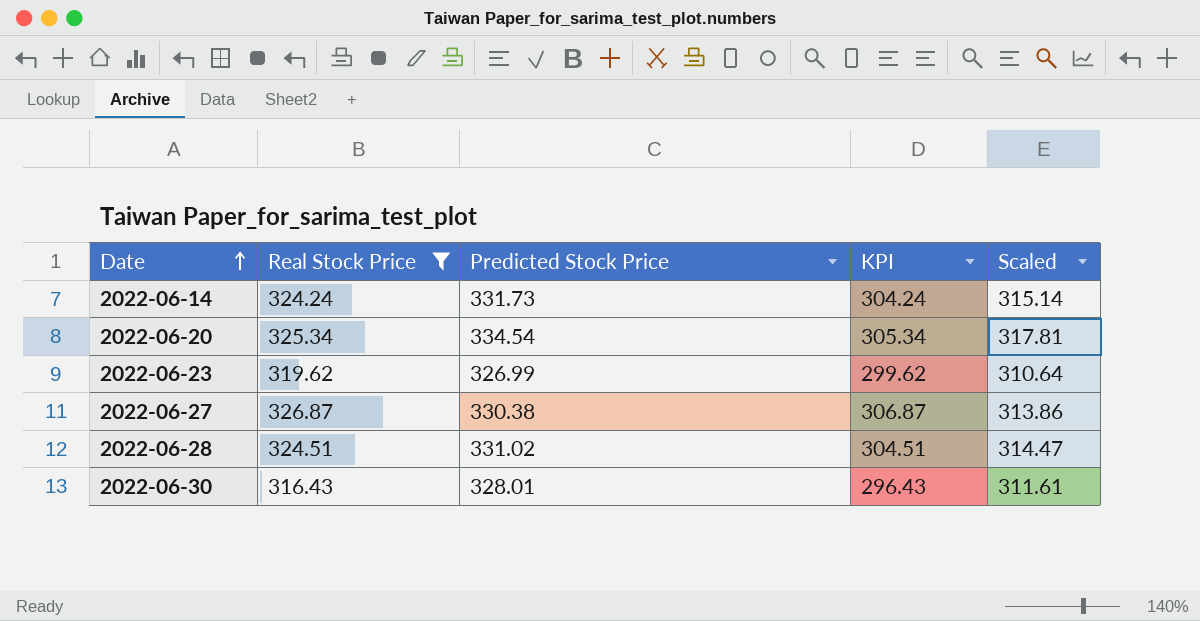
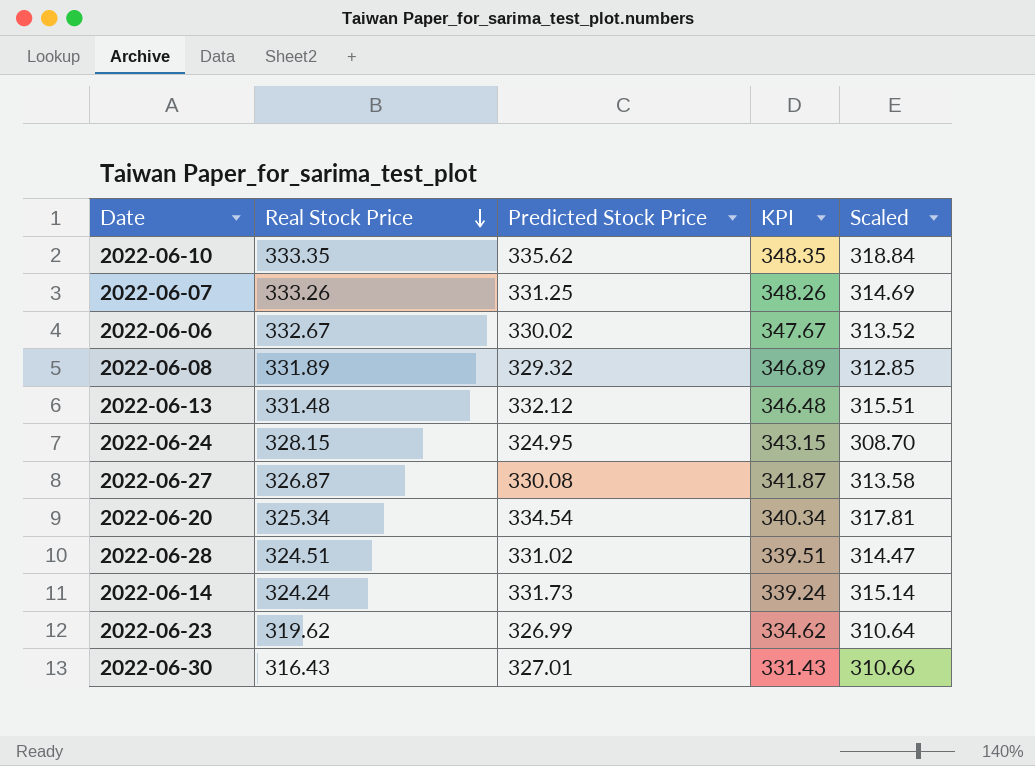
filter: Real Stock Price <= 326.87 -> none
row order: Date ascending -> Real Stock Price descending
column KPI | formula: [Real Stock Price] - 20 -> [Real Stock Price] + 15
2022-06-27 | Predicted Stock Price: 330.38 -> 330.08
2022-06-27 | Scaled: 313.86 -> 313.58
2022-06-30 | Predicted Stock Price: 328.01 -> 327.01
2022-06-30 | Scaled: 311.61 -> 310.66

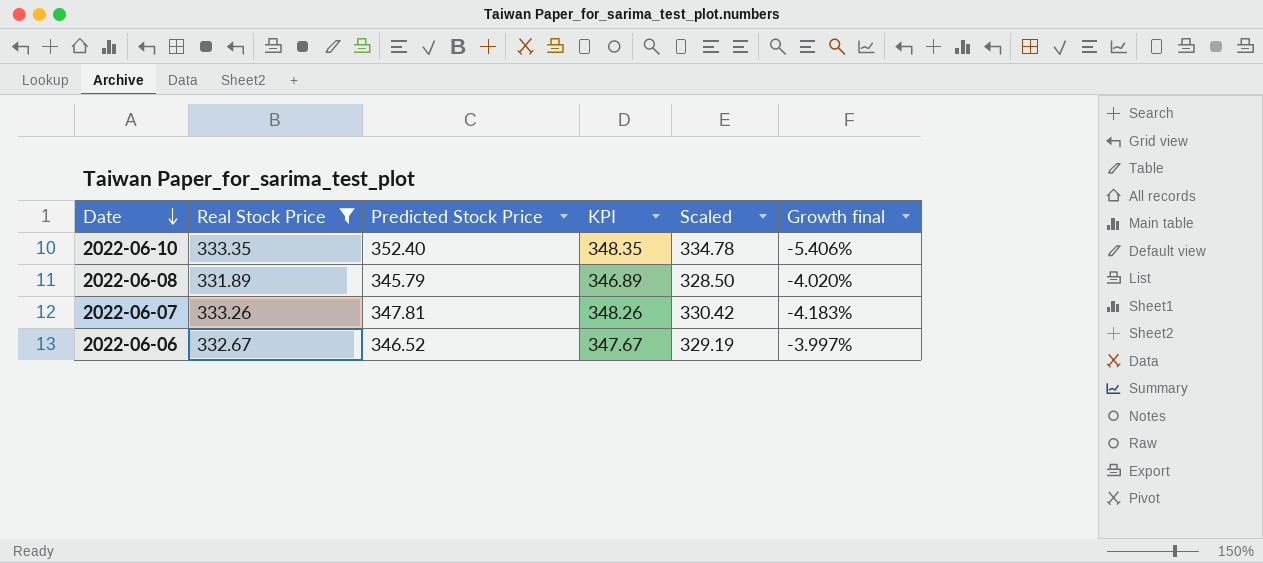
filter: none -> Real Stock Price >= 331.89
row order: Real Stock Price descending -> Date descending
column Growth final | formula: none -> ([Real Stock Price] - [Predicted Stock Price]) / [Predicted Stock Price]
2022-06-10 | Predicted Stock Price: 335.62 -> 352.40
2022-06-10 | Scaled: 318.84 -> 334.78
2022-06-08 | Predicted Stock Price: 329.32 -> 345.79
2022-06-08 | Scaled: 312.85 -> 328.50
2022-06-07 | Predicted Stock Price: 331.25 -> 347.81
2022-06-07 | Scaled: 314.69 -> 330.42
2022-06-06 | Predicted Stock Price: 330.02 -> 346.52
2022-06-06 | Scaled: 313.52 -> 329.19

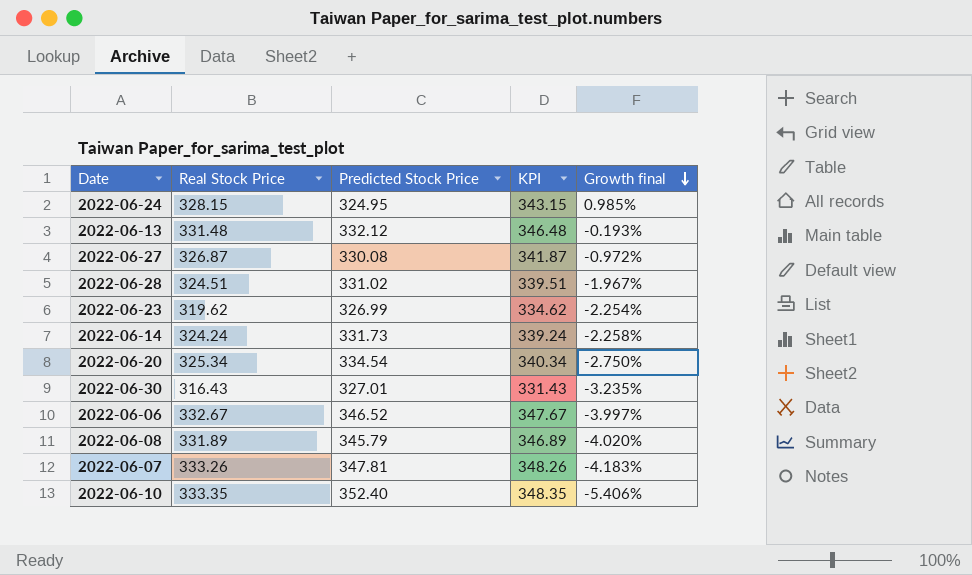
filter: Real Stock Price >= 331.89 -> none
row order: Date descending -> Growth final descending
column Scaled | formula: [Predicted Stock Price] * 0.95 -> none

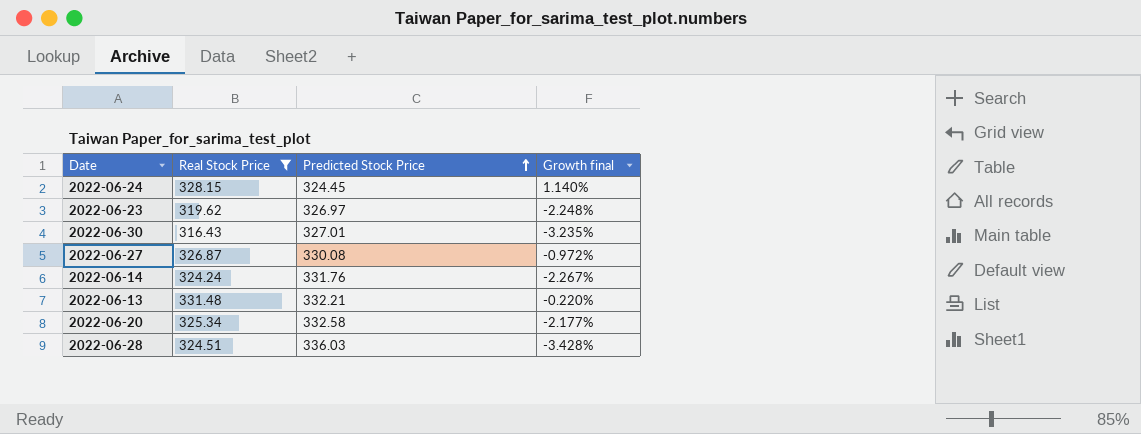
filter: none -> Real Stock Price <= 331.48
row order: Growth final descending -> Predicted Stock Price ascending
column KPI | formula: [Real Stock Price] + 15 -> none
2022-06-24 | Predicted Stock Price: 324.95 -> 324.45
2022-06-24 | Growth final: 0.985% -> 1.140%
2022-06-23 | Predicted Stock Price: 326.99 -> 326.97
2022-06-23 | Growth final: -2.254% -> -2.248%
2022-06-14 | Predicted Stock Price: 331.73 -> 331.76
2022-06-14 | Growth final: -2.258% -> -2.267%
2022-06-13 | Predicted Stock Price: 332.12 -> 332.21
2022-06-13 | Growth final: -0.193% -> -0.220%
2022-06-20 | Predicted Stock Price: 334.54 -> 332.58
2022-06-20 | Growth final: -2.750% -> -2.177%
2022-06-28 | Predicted Stock Price: 331.02 -> 336.03
2022-06-28 | Growth final: -1.967% -> -3.428%

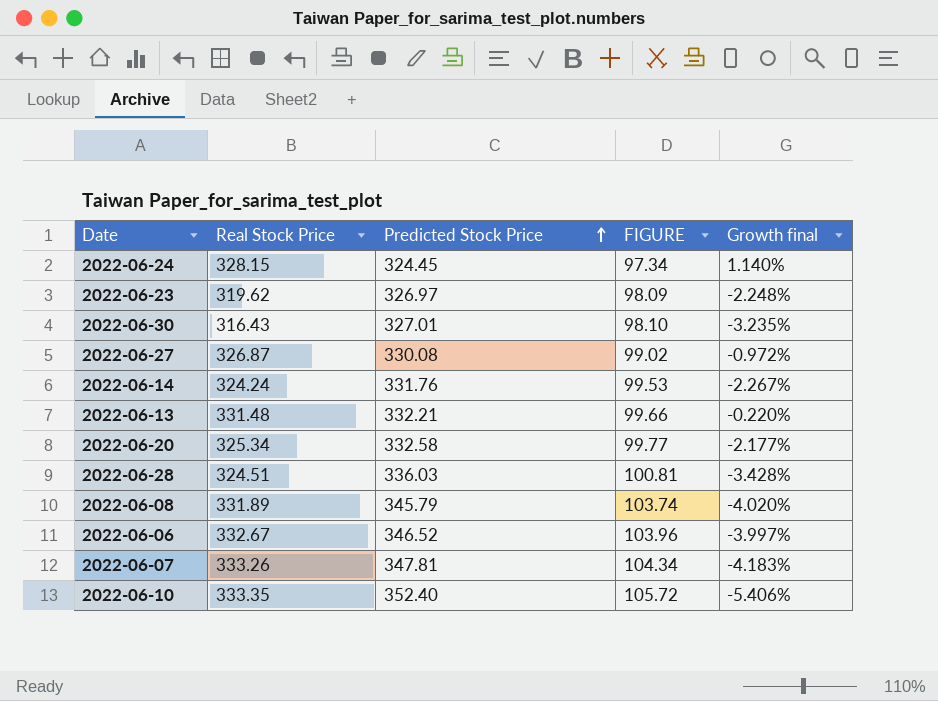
filter: Real Stock Price <= 331.48 -> none
column FIGURE | formula: none -> [Predicted Stock Price] * 0.3

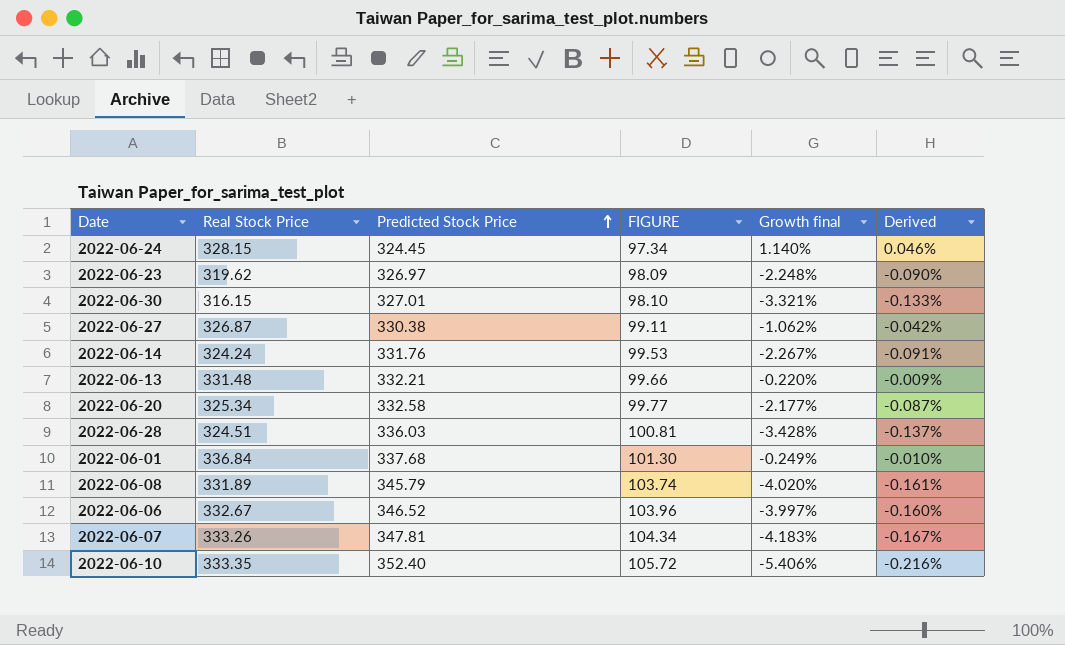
column Derived | formula: none -> [Growth final] * 0.04
2022-06-30 | Real Stock Price: 316.43 -> 316.15
2022-06-30 | Growth final: -3.235% -> -3.321%
2022-06-27 | Predicted Stock Price: 330.08 -> 330.38
2022-06-27 | FIGURE: 99.02 -> 99.11
2022-06-27 | Growth final: -0.972% -> -1.062%
row 2022-06-01: none -> 336.84 | 337.68 | 101.30 | -0.249% | -0.010%

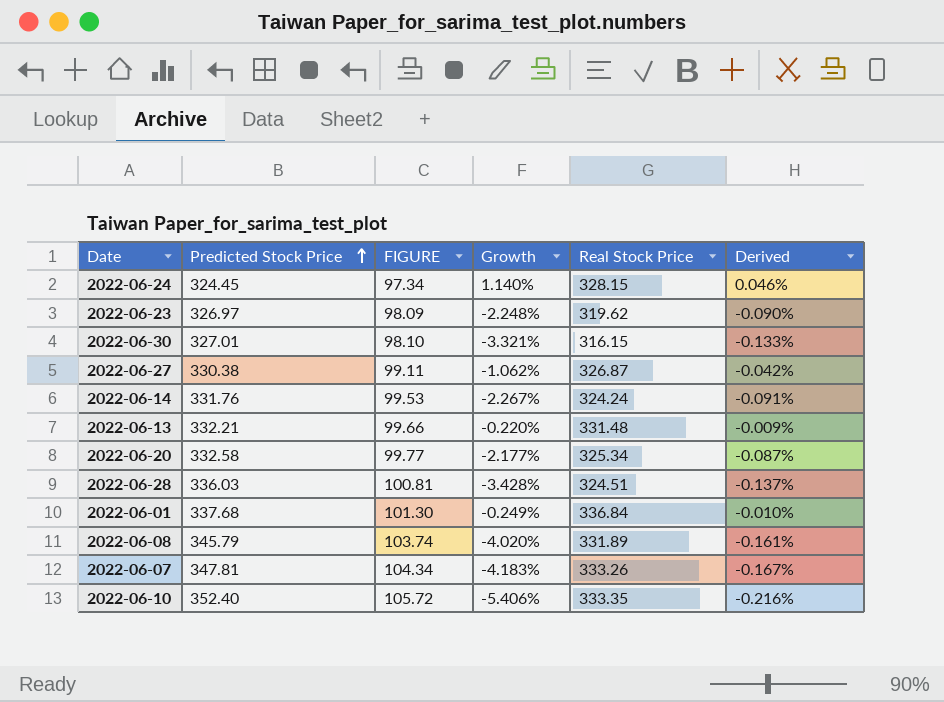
column name: Growth final -> Growth
column Real Stock Price | position: 2 -> 5
row 2022-06-06: 332.67 | 346.52 | 103.96 | -3.997% | -0.160% -> none

